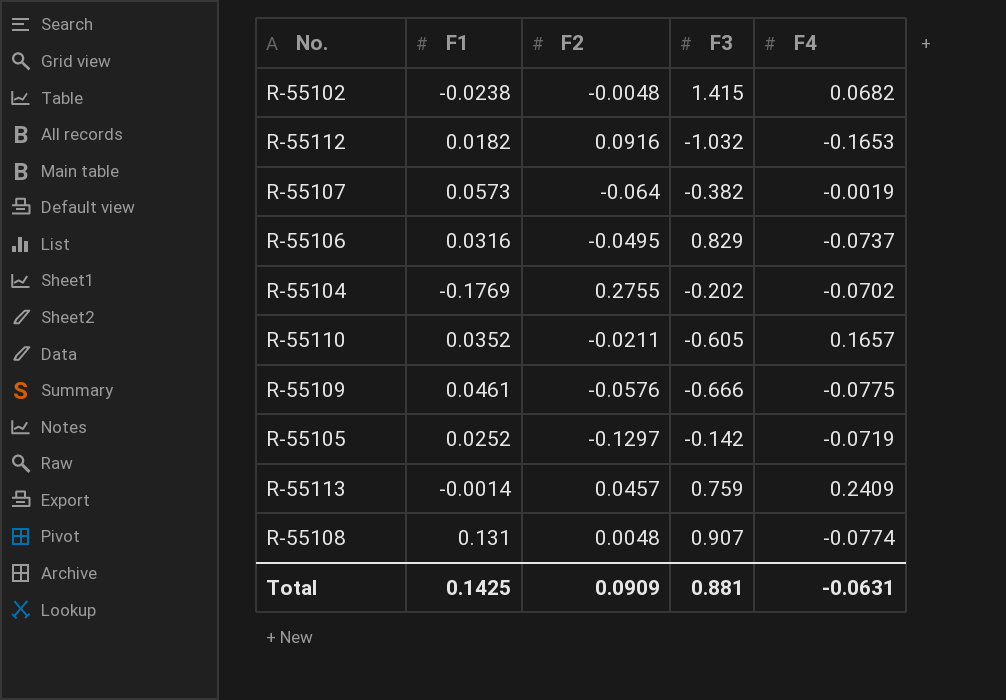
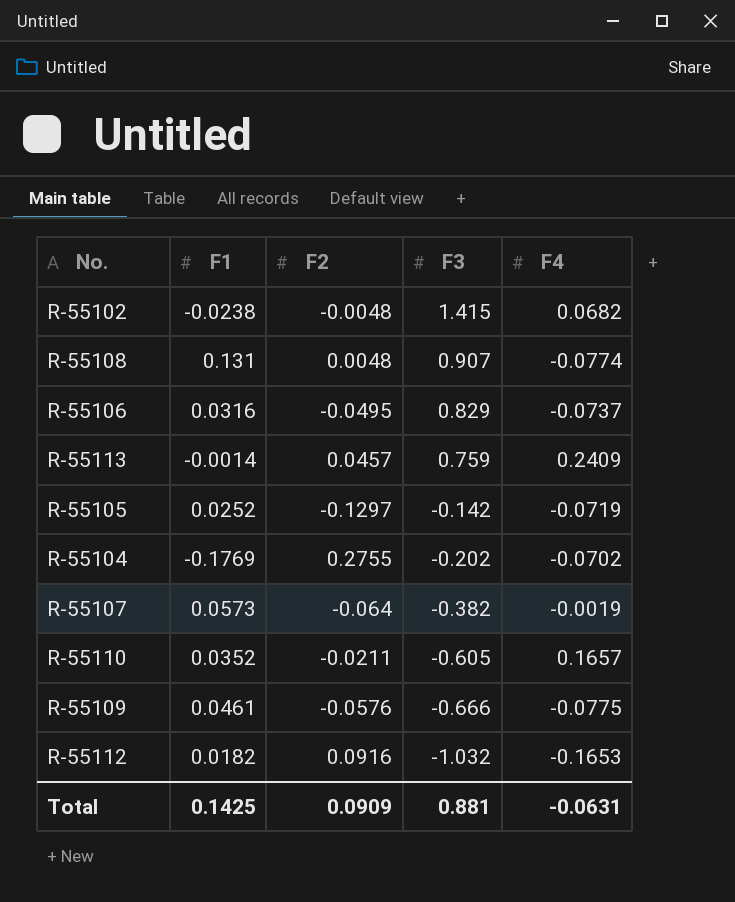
row order: none -> F3 descending

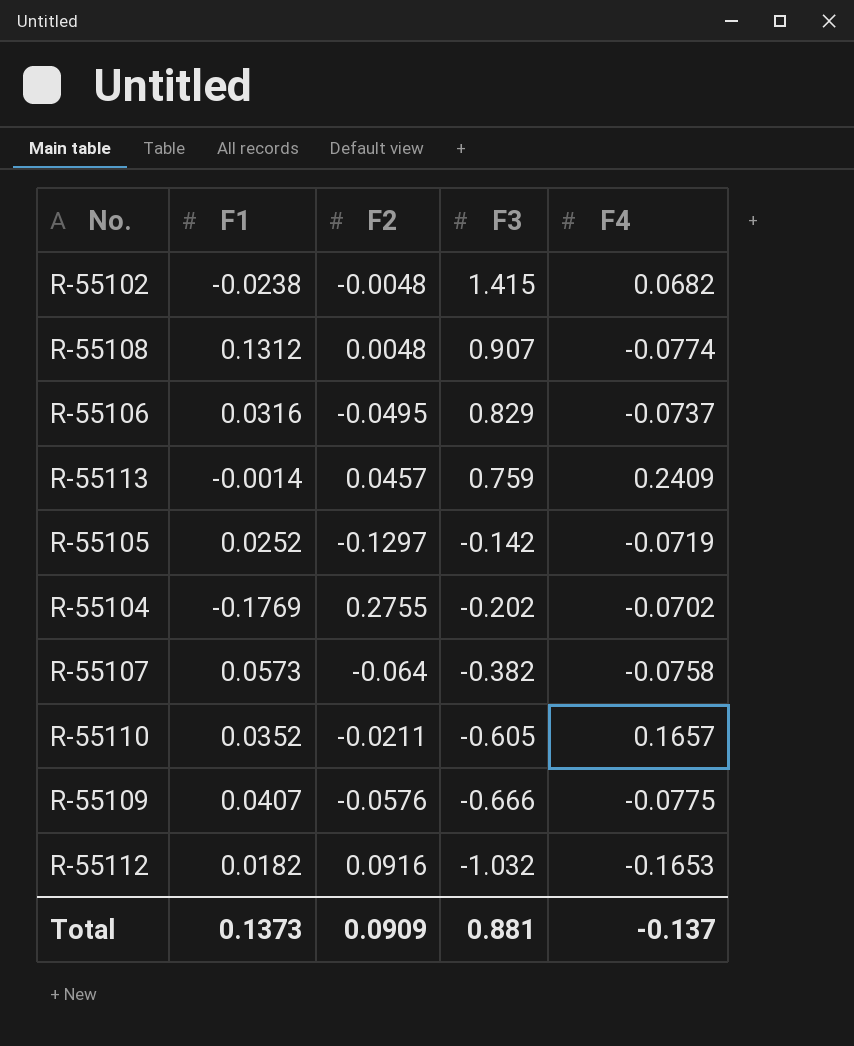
R-55108 | F1: 0.131 -> 0.1312
R-55107 | F4: -0.0019 -> -0.0758
R-55109 | F1: 0.0461 -> 0.0407
Total | F1: 0.1425 -> 0.1373
Total | F4: -0.0631 -> -0.137

